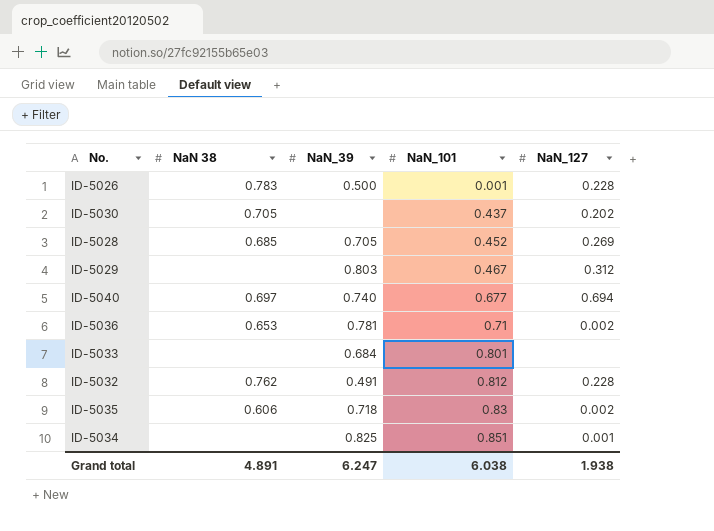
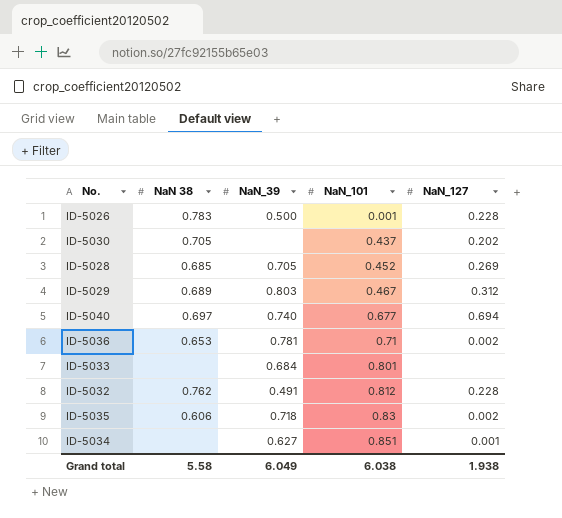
ID-5029 | NaN 38: none -> 0.689
ID-5034 | NaN_39: 0.825 -> 0.627
Grand total | NaN 38: 4.891 -> 5.58
Grand total | NaN_39: 6.247 -> 6.049

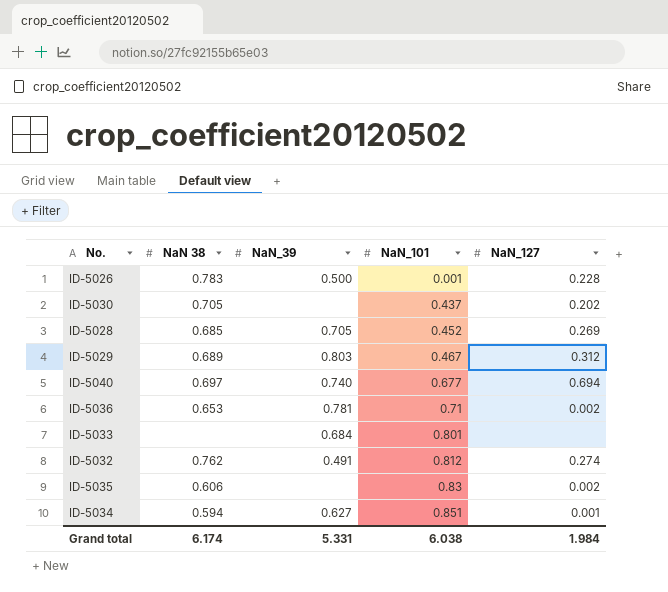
ID-5032 | NaN_127: 0.228 -> 0.274
ID-5035 | NaN_39: 0.718 -> none
ID-5034 | NaN 38: none -> 0.594
Grand total | NaN 38: 5.58 -> 6.174
Grand total | NaN_39: 6.049 -> 5.331
Grand total | NaN_127: 1.938 -> 1.984

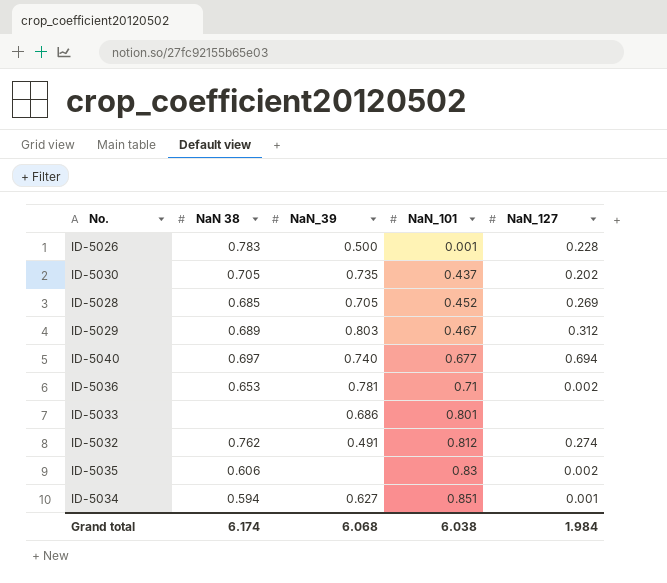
ID-5030 | NaN_39: none -> 0.735
ID-5033 | NaN_39: 0.684 -> 0.686
Grand total | NaN_39: 5.331 -> 6.068

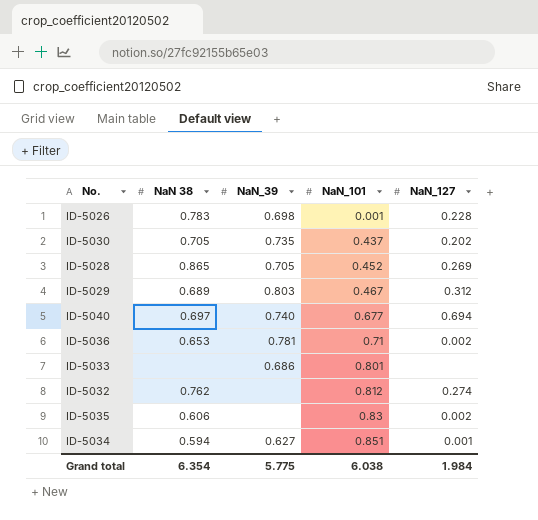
ID-5026 | NaN_39: 0.500 -> 0.698
ID-5028 | NaN 38: 0.685 -> 0.865
ID-5032 | NaN_39: 0.491 -> none
Grand total | NaN 38: 6.174 -> 6.354
Grand total | NaN_39: 6.068 -> 5.775

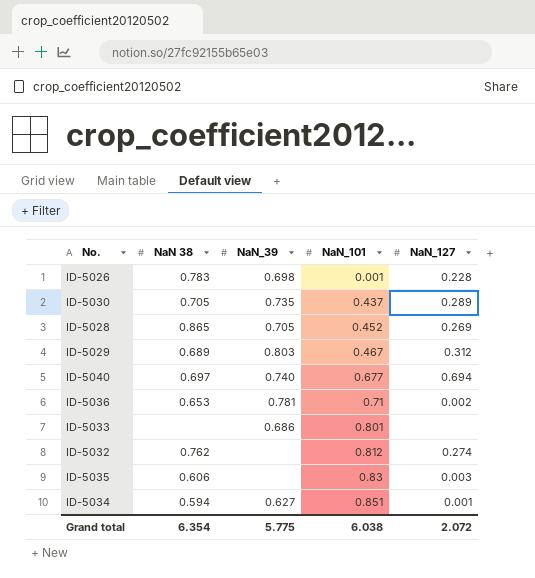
ID-5030 | NaN_127: 0.202 -> 0.289
ID-5035 | NaN_127: 0.002 -> 0.003
Grand total | NaN_127: 1.984 -> 2.072

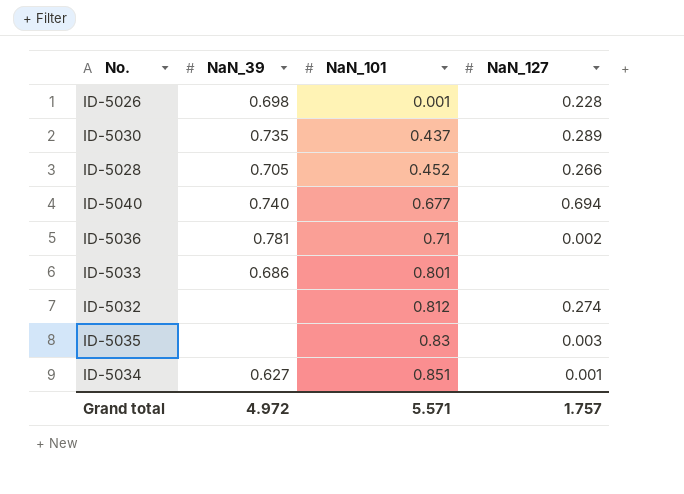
column NaN 38 | position: 2 -> none
row ID-5029: 0.689 | 0.803 | 0.467 | 0.312 -> none
ID-5028 | NaN_127: 0.269 -> 0.266
Grand total | NaN_39: 5.775 -> 4.972
Grand total | NaN_101: 6.038 -> 5.571
Grand total | NaN_127: 2.072 -> 1.757

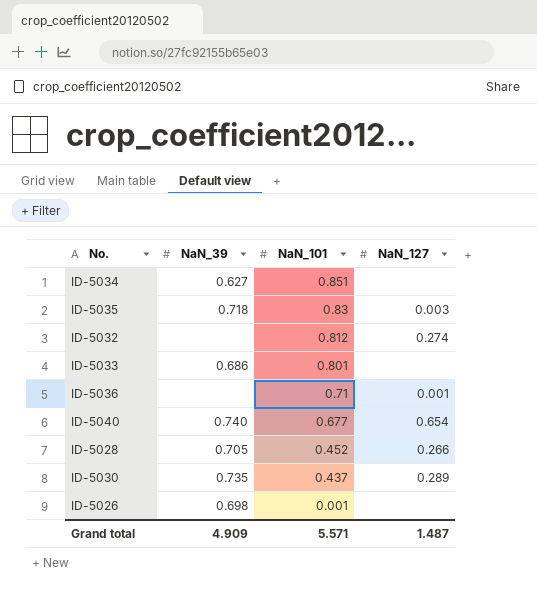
row order: NaN_101 ascending -> NaN_101 descending
ID-5034 | NaN_127: 0.001 -> none
ID-5035 | NaN_39: none -> 0.718
ID-5036 | NaN_39: 0.781 -> none
ID-5036 | NaN_127: 0.002 -> 0.001
ID-5040 | NaN_127: 0.694 -> 0.654
ID-5026 | NaN_127: 0.228 -> none
Grand total | NaN_39: 4.972 -> 4.909
Grand total | NaN_127: 1.757 -> 1.487

